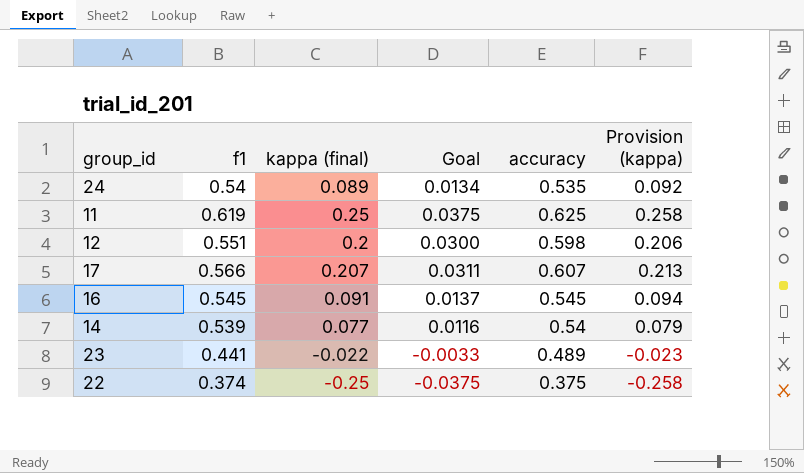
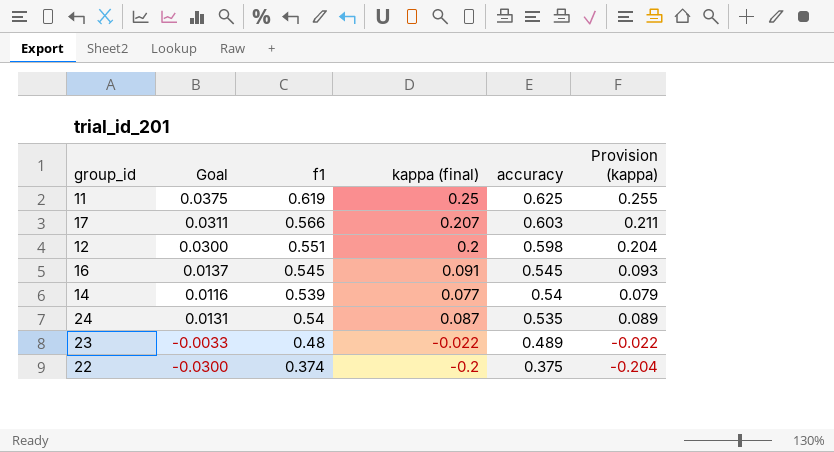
row order: none -> accuracy descending
column Goal | position: 4 -> 2
column Provision (kappa) | formula: [kappa (final)] * 1.03 -> [kappa (final)] * 1.02
17 | accuracy: 0.607 -> 0.603
24 | Goal: 0.0134 -> 0.0131
24 | kappa (final): 0.089 -> 0.087
23 | f1: 0.441 -> 0.48
22 | Goal: -0.0375 -> -0.0300
22 | kappa (final): -0.25 -> -0.2

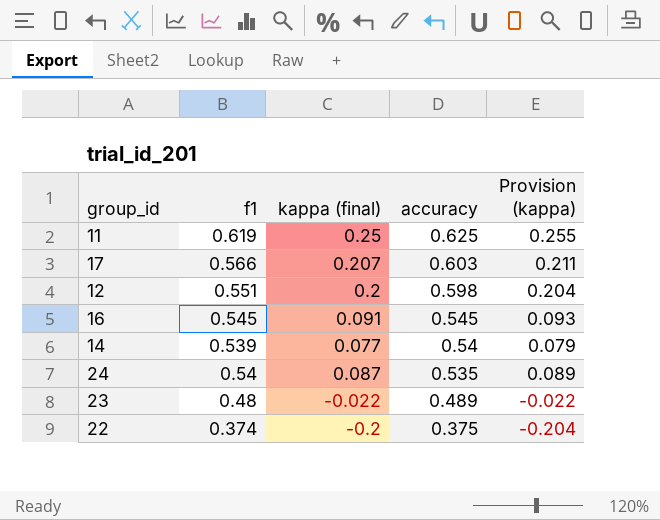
column Goal | formula: [kappa (final)] * 0.15 -> none

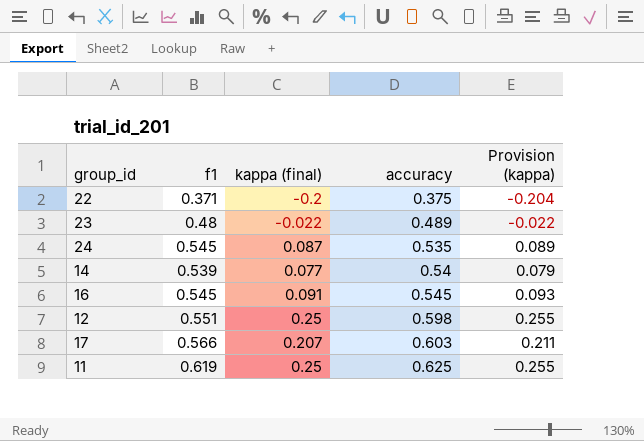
row order: accuracy descending -> accuracy ascending
22 | f1: 0.374 -> 0.371
24 | f1: 0.54 -> 0.545
12 | kappa (final): 0.2 -> 0.25
12 | Provision (kappa): 0.204 -> 0.255

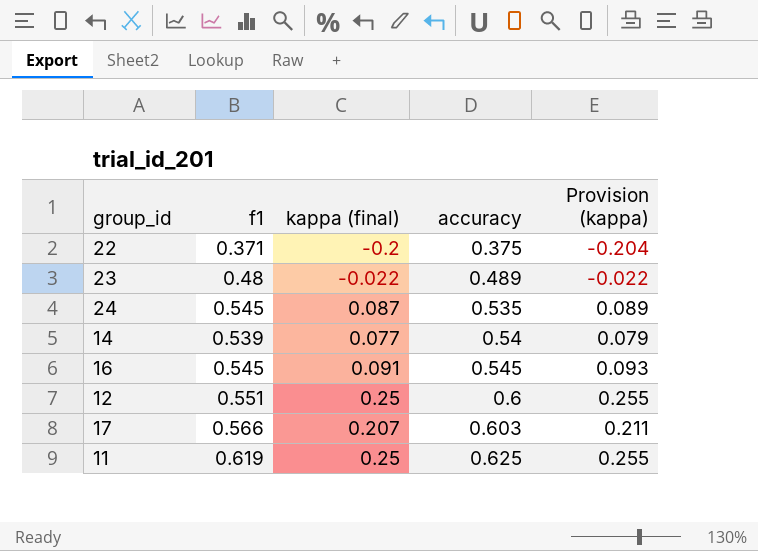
12 | accuracy: 0.598 -> 0.6

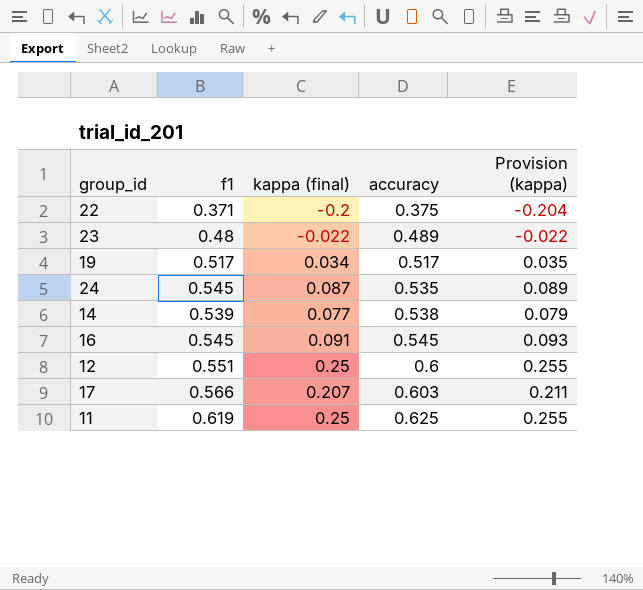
row 19: none -> 0.517 | 0.034 | 0.517 | 0.035
14 | accuracy: 0.54 -> 0.538

